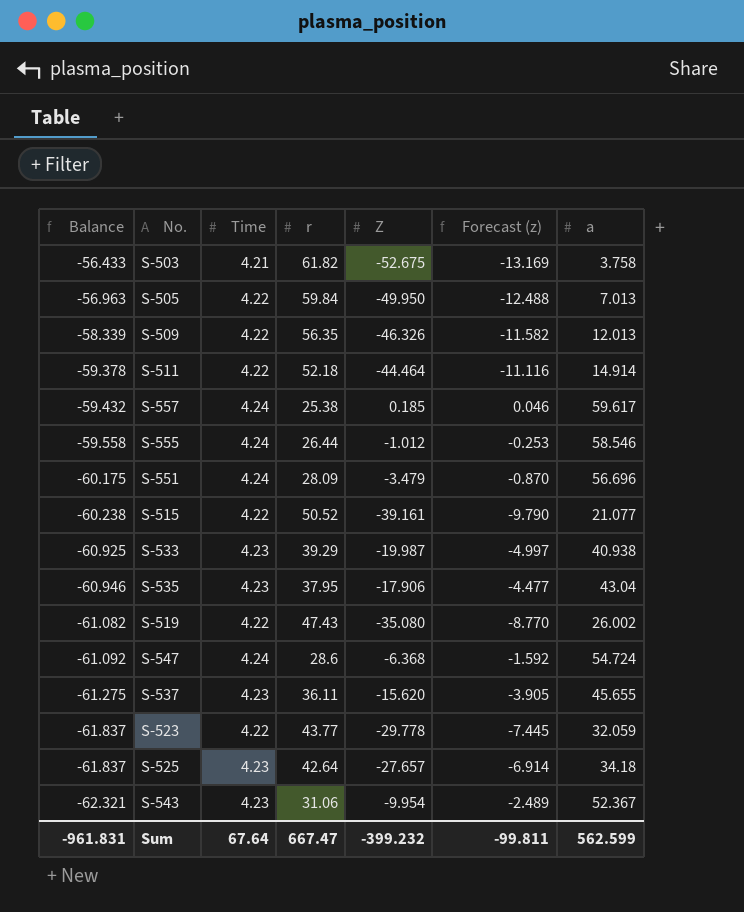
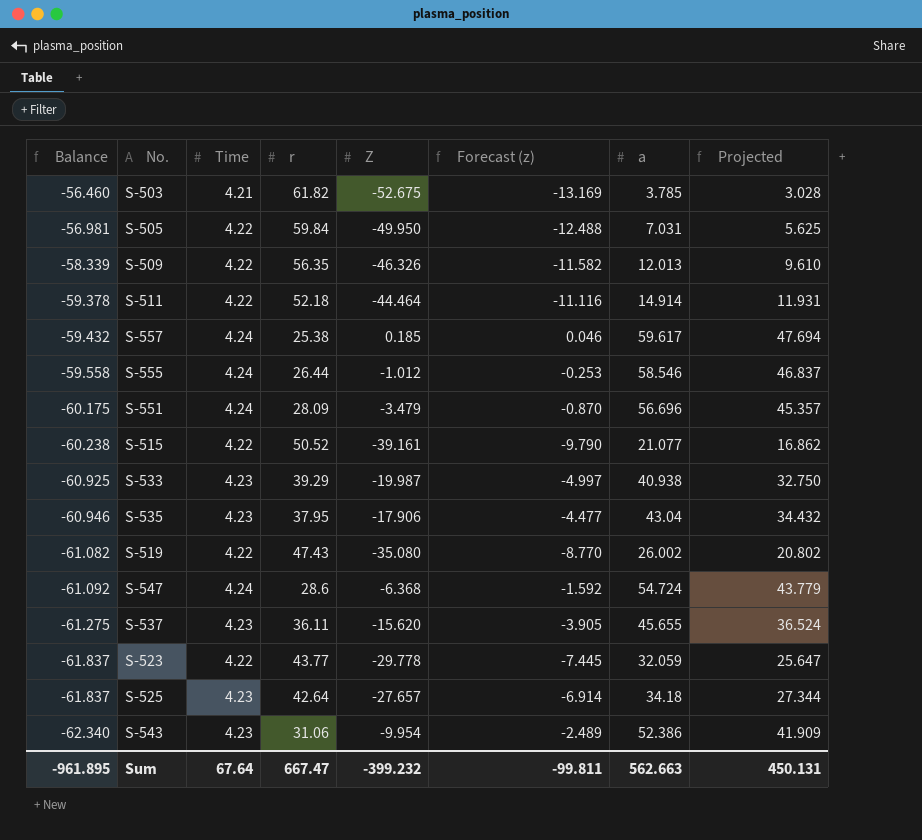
column Projected | formula: none -> [a] * 0.8
S-503 | Balance: -56.433 -> -56.460
S-503 | a: 3.758 -> 3.785
S-505 | Balance: -56.963 -> -56.981
S-505 | a: 7.013 -> 7.031
S-543 | Balance: -62.321 -> -62.340
S-543 | a: 52.367 -> 52.386
Sum | Balance: -961.831 -> -961.895
Sum | a: 562.599 -> 562.663

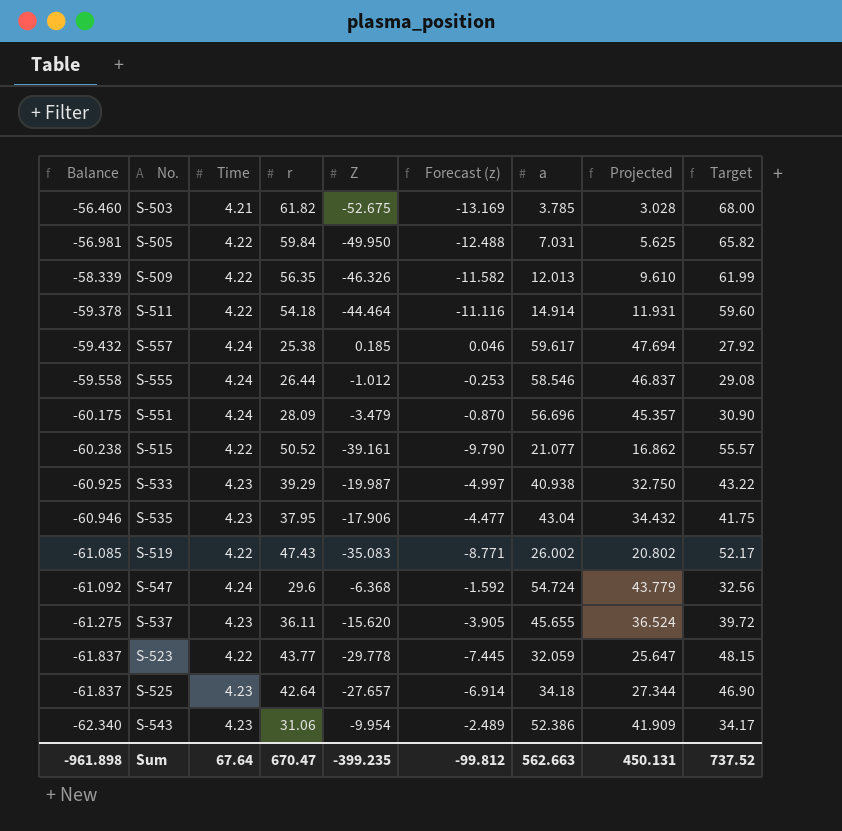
column Target | formula: none -> [r] * 1.1
S-511 | r: 52.18 -> 54.18
S-519 | Balance: -61.082 -> -61.085
S-519 | Z: -35.080 -> -35.083
S-519 | Forecast (z): -8.770 -> -8.771
S-547 | r: 28.6 -> 29.6
Sum | Balance: -961.895 -> -961.898
Sum | r: 667.47 -> 670.47
Sum | Z: -399.232 -> -399.235
Sum | Forecast (z): -99.811 -> -99.812

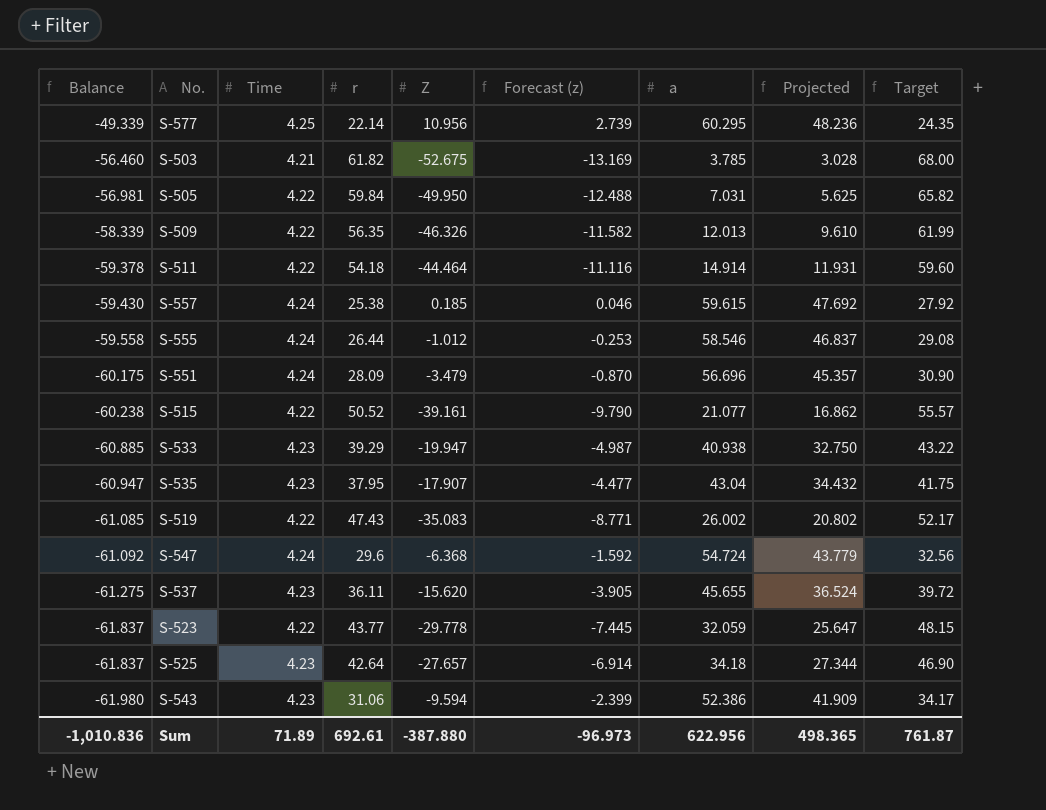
row S-577: none -> -49.339 | 4.25 | 22.14 | 10.956 | 2.739 | 60.295 | 48.236 | 24.35
S-557 | Balance: -59.432 -> -59.430
S-557 | a: 59.617 -> 59.615
S-557 | Projected: 47.694 -> 47.692
S-533 | Balance: -60.925 -> -60.885
S-533 | Z: -19.987 -> -19.947
S-533 | Forecast (z): -4.997 -> -4.987
S-535 | Balance: -60.946 -> -60.947
S-535 | Z: -17.906 -> -17.907
S-543 | Balance: -62.340 -> -61.980
S-543 | Z: -9.954 -> -9.594
S-543 | Forecast (z): -2.489 -> -2.399
Sum | Balance: -961.898 -> -1,010.836
Sum | Time: 67.64 -> 71.89
Sum | r: 670.47 -> 692.61
Sum | Z: -399.235 -> -387.880
Sum | Forecast (z): -99.812 -> -96.973
Sum | a: 562.663 -> 622.956
Sum | Projected: 450.131 -> 498.365
Sum | Target: 737.52 -> 761.87

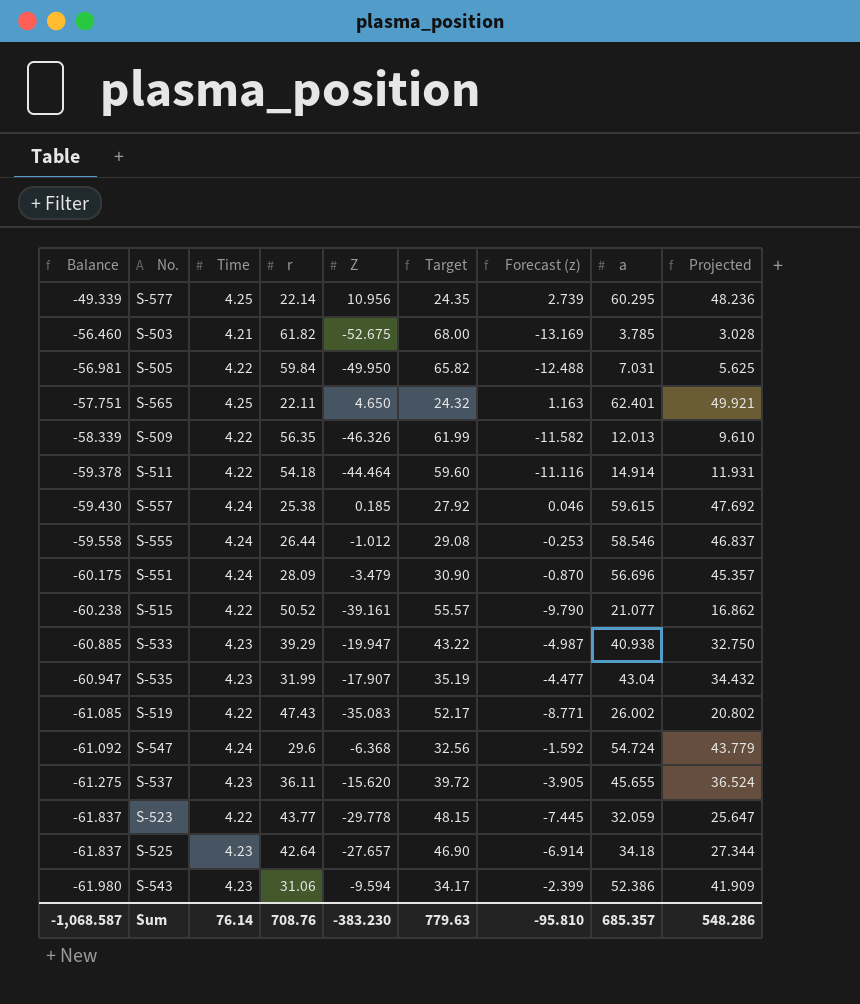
column Target | position: 9 -> 6
row S-565: none -> -57.751 | 4.25 | 22.11 | 4.650 | 24.32 | 1.163 | 62.401 | 49.921
S-535 | r: 37.95 -> 31.99
S-535 | Target: 41.75 -> 35.19
Sum | Balance: -1,010.836 -> -1,068.587
Sum | Time: 71.89 -> 76.14
Sum | r: 692.61 -> 708.76
Sum | Z: -387.880 -> -383.230
Sum | Target: 761.87 -> 779.63
Sum | Forecast (z): -96.973 -> -95.810
Sum | a: 622.956 -> 685.357
Sum | Projected: 498.365 -> 548.286

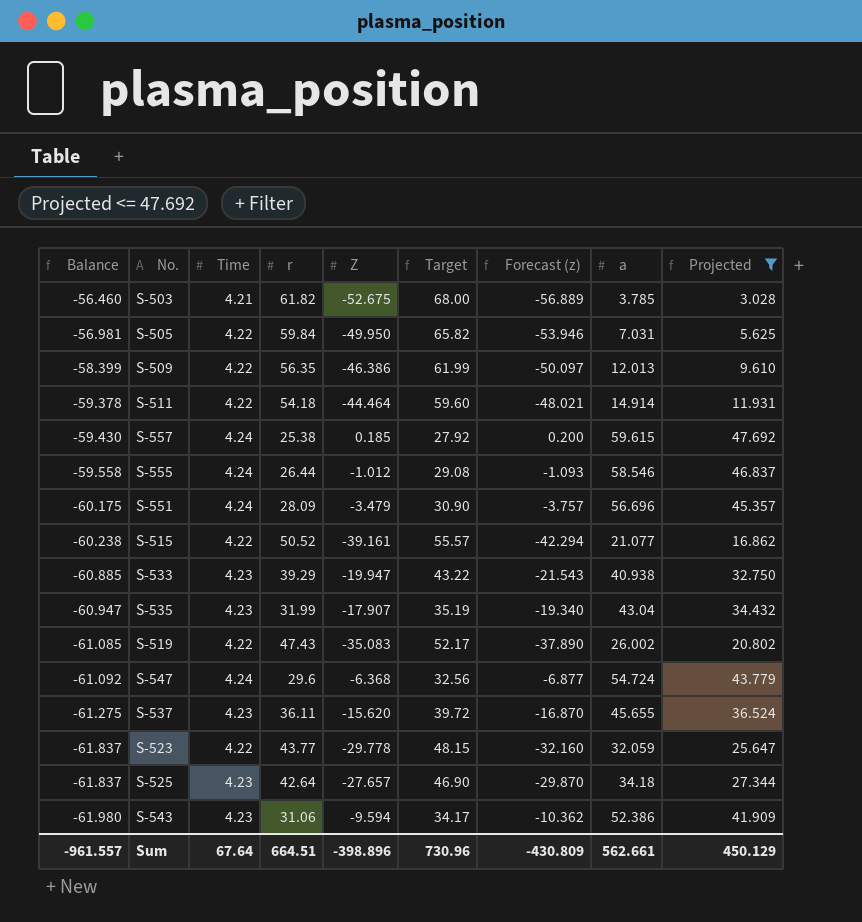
filter: none -> Projected <= 47.692
column Forecast (z) | formula: [Z] * 0.25 -> [Z] * 1.08
S-509 | Balance: -58.339 -> -58.399
S-509 | Z: -46.326 -> -46.386
Sum | Balance: -1,068.587 -> -961.557
Sum | Time: 76.14 -> 67.64
Sum | r: 708.76 -> 664.51
Sum | Z: -383.230 -> -398.896
Sum | Target: 779.63 -> 730.96
Sum | Forecast (z): -95.810 -> -430.809
Sum | a: 685.357 -> 562.661
Sum | Projected: 548.286 -> 450.129

